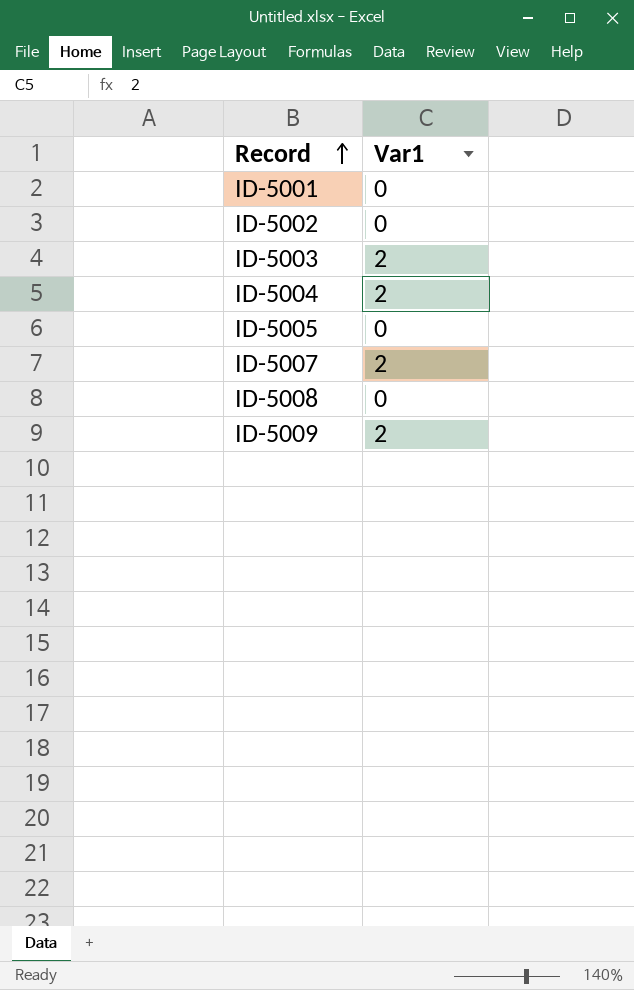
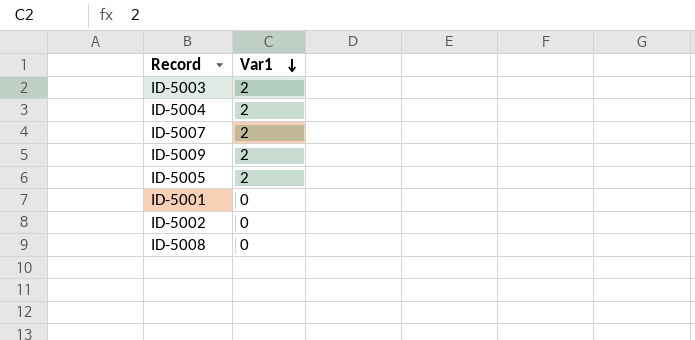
row order: Record ascending -> Var1 descending
ID-5005 | Var1: 0 -> 2

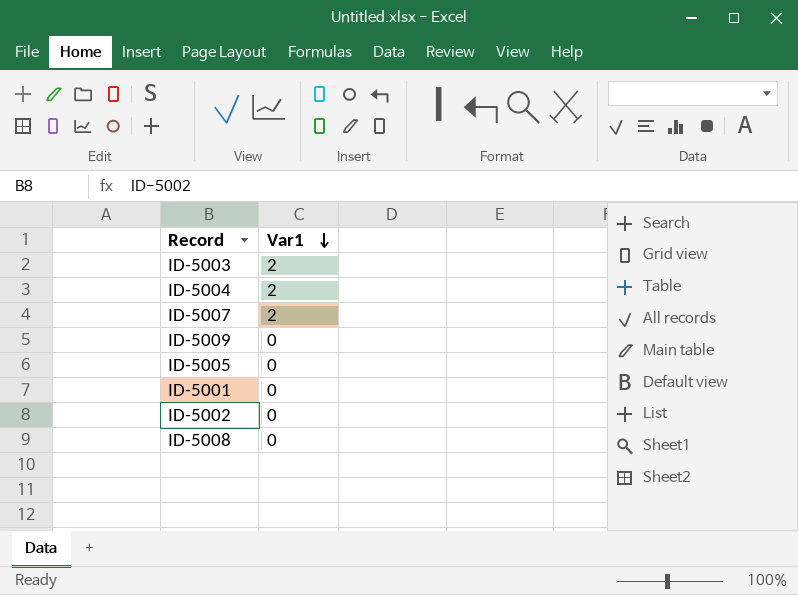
ID-5009 | Var1: 2 -> 0
ID-5005 | Var1: 2 -> 0

